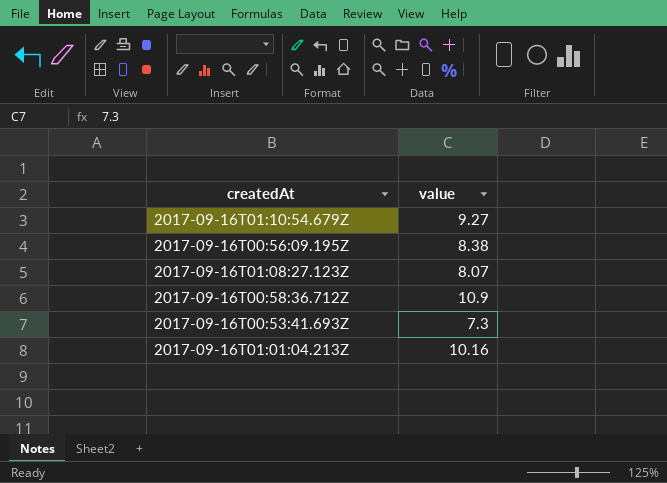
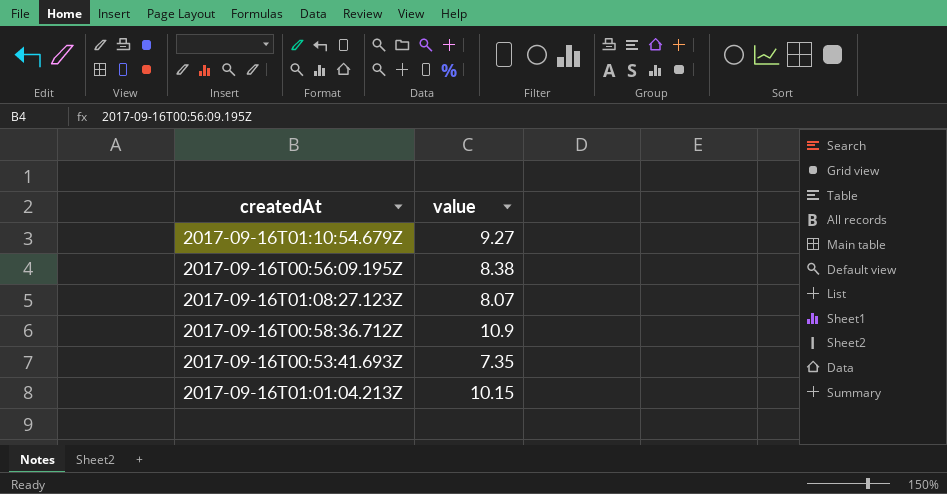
2017-09-16T00:53:41.693Z | value: 7.3 -> 7.35
2017-09-16T01:01:04.213Z | value: 10.16 -> 10.15

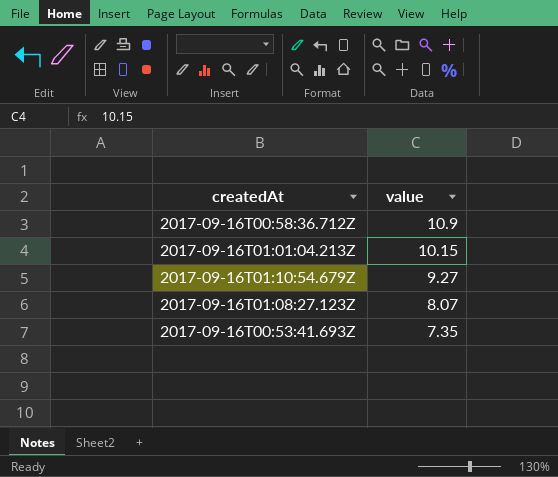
row order: none -> value descending
row 2017-09-16T00:56:09.195Z: 8.38 -> none

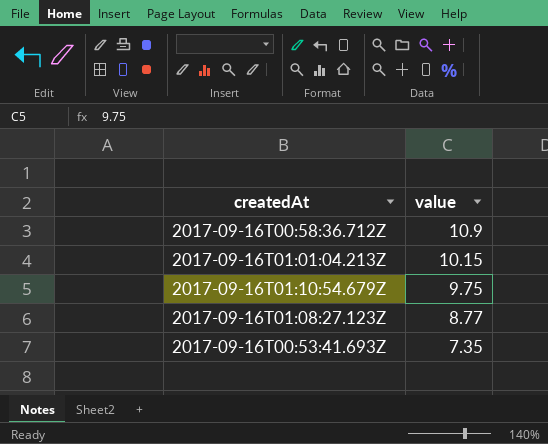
2017-09-16T01:10:54.679Z | value: 9.27 -> 9.75
2017-09-16T01:08:27.123Z | value: 8.07 -> 8.77

